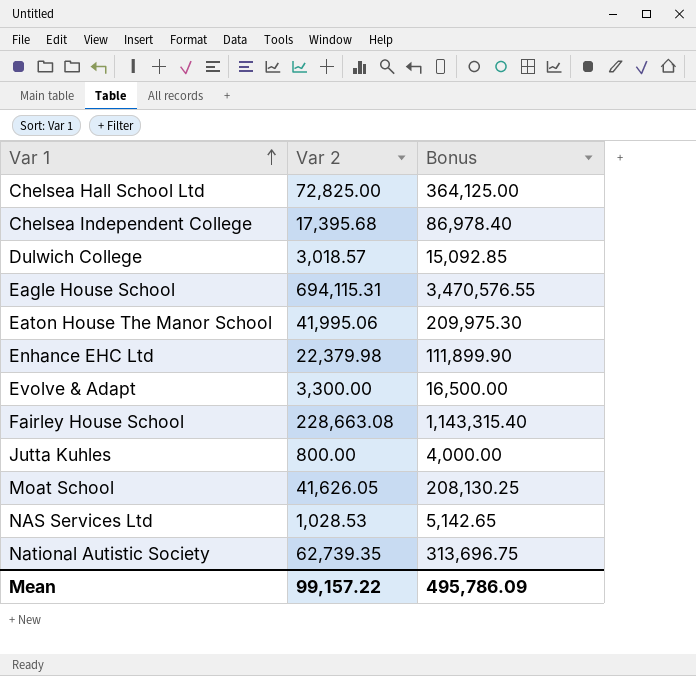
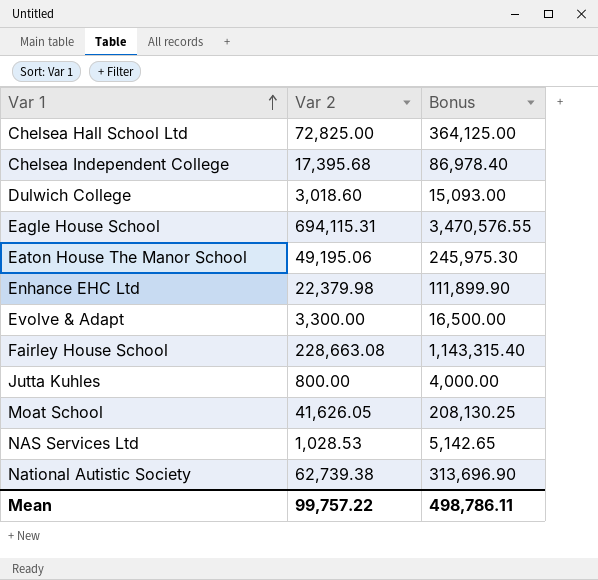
Dulwich College | Var 2: 3,018.57 -> 3,018.60
Dulwich College | Bonus: 15,092.85 -> 15,093.00
Eaton House The Manor School | Var 2: 41,995.06 -> 49,195.06
Eaton House The Manor School | Bonus: 209,975.30 -> 245,975.30
National Autistic Society | Var 2: 62,739.35 -> 62,739.38
National Autistic Society | Bonus: 313,696.75 -> 313,696.90
Mean | Var 2: 99,157.22 -> 99,757.22
Mean | Bonus: 495,786.09 -> 498,786.11

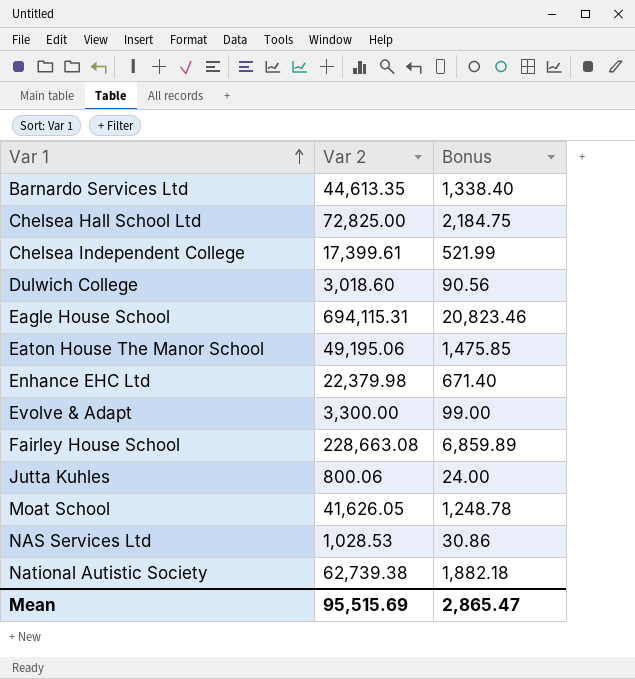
column Bonus | formula: [Var 2] * 5 -> [Var 2] * 0.03
row Barnardo Services Ltd: none -> 44,613.35 | 1,338.40
Chelsea Independent College | Var 2: 17,395.68 -> 17,399.61
Jutta Kuhles | Var 2: 800.00 -> 800.06
Mean | Var 2: 99,757.22 -> 95,515.69
Mean | Bonus: 498,786.11 -> 2,865.47

